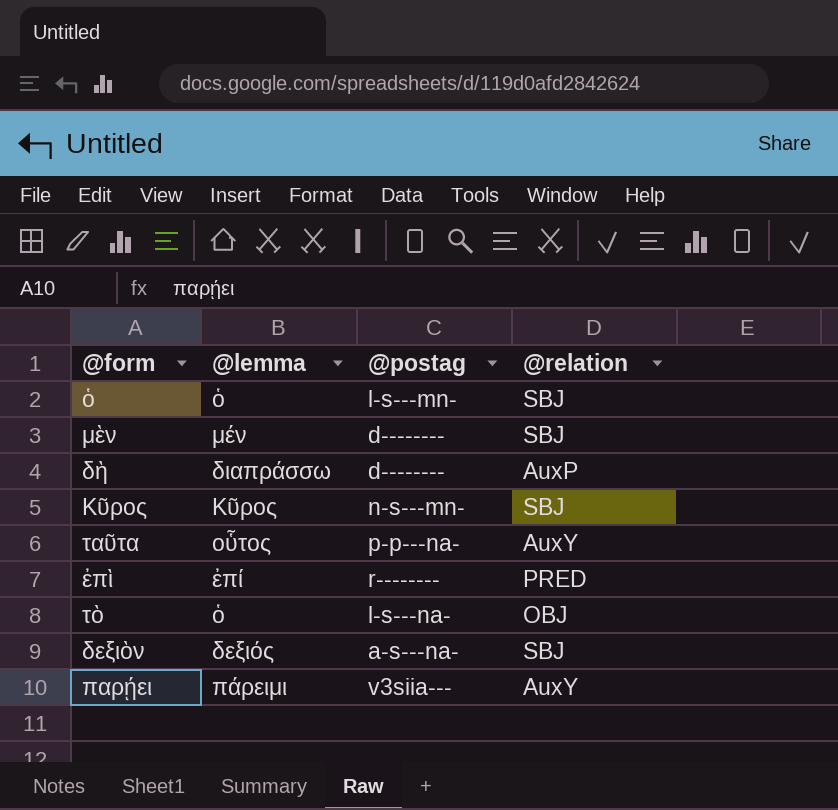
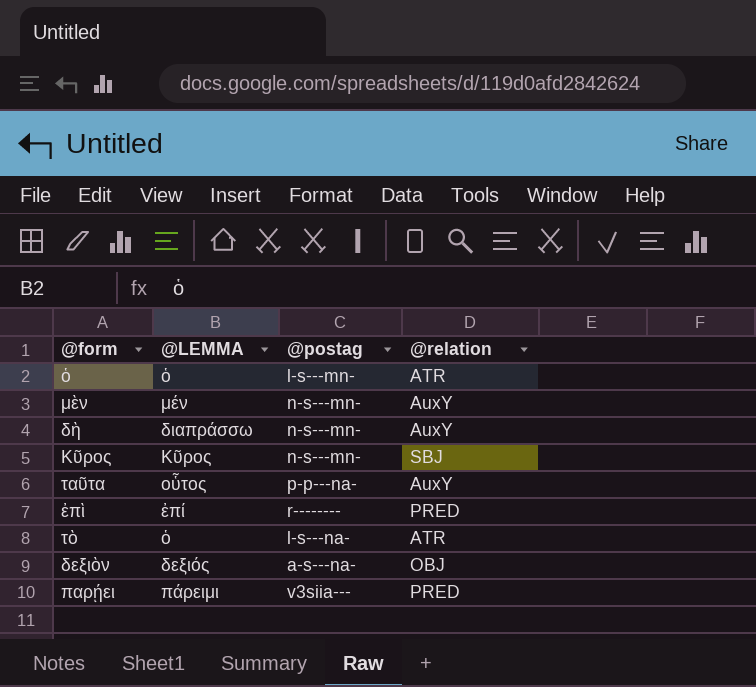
column name: @lemma -> @LEMMA
ὁ | @relation: SBJ -> ATR
μὲν | @postag: d-------- -> n-s---mn-
μὲν | @relation: SBJ -> AuxY
δὴ | @postag: d-------- -> n-s---mn-
δὴ | @relation: AuxP -> AuxY
τὸ | @relation: OBJ -> ATR
δεξιὸν | @relation: SBJ -> OBJ
παρῄει | @relation: AuxY -> PRED

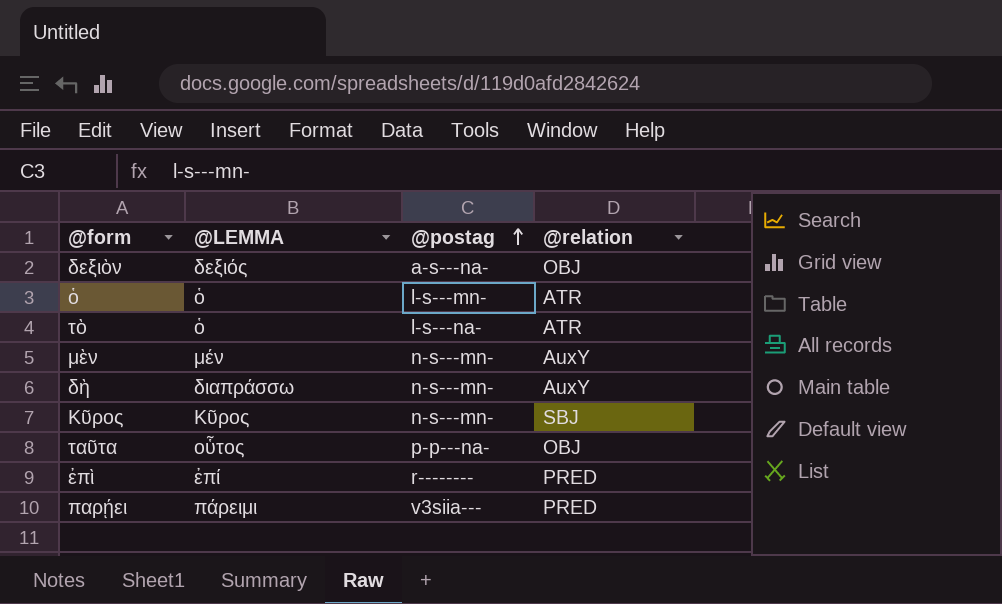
row order: none -> @postag ascending
ταῦτα | @relation: AuxY -> OBJ

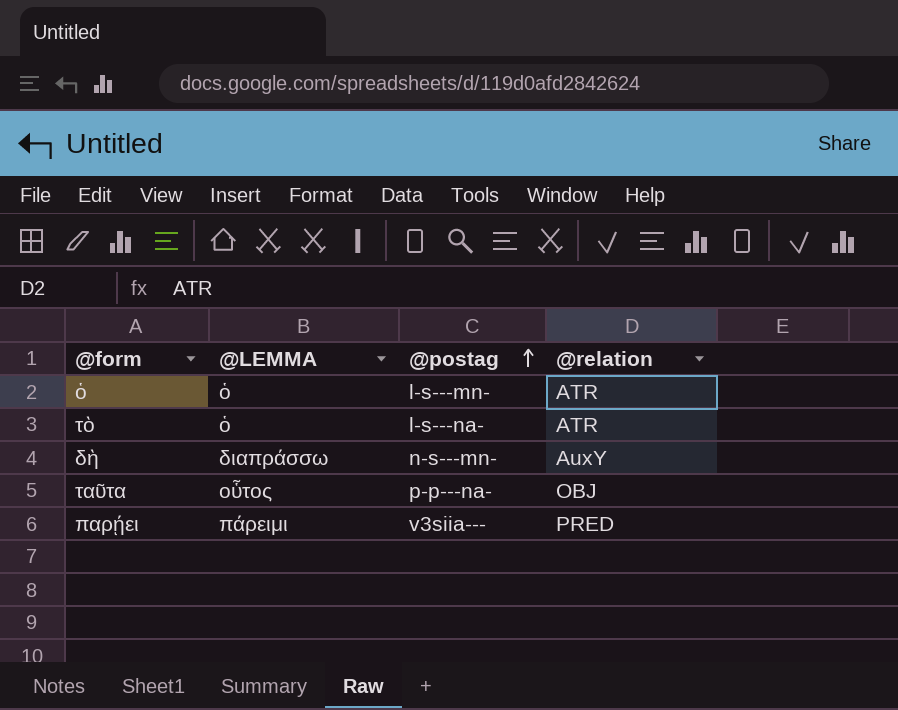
row δεξιὸν: δεξιός | a-s---na- | OBJ -> none
row μὲν: μέν | n-s---mn- | AuxY -> none
row Κῦρος: Κῦρος | n-s---mn- | SBJ -> none
row ἐπὶ: ἐπί | r-------- | PRED -> none

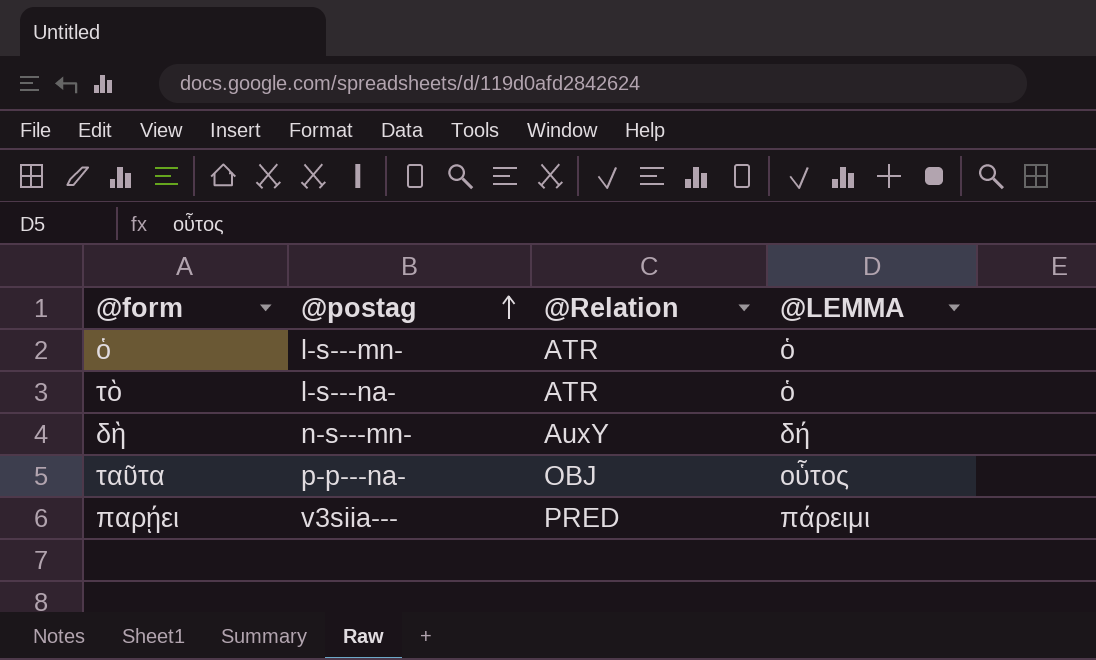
column name: @relation -> @Relation
column @LEMMA | position: 2 -> 4
δὴ | @LEMMA: διαπράσσω -> δή

